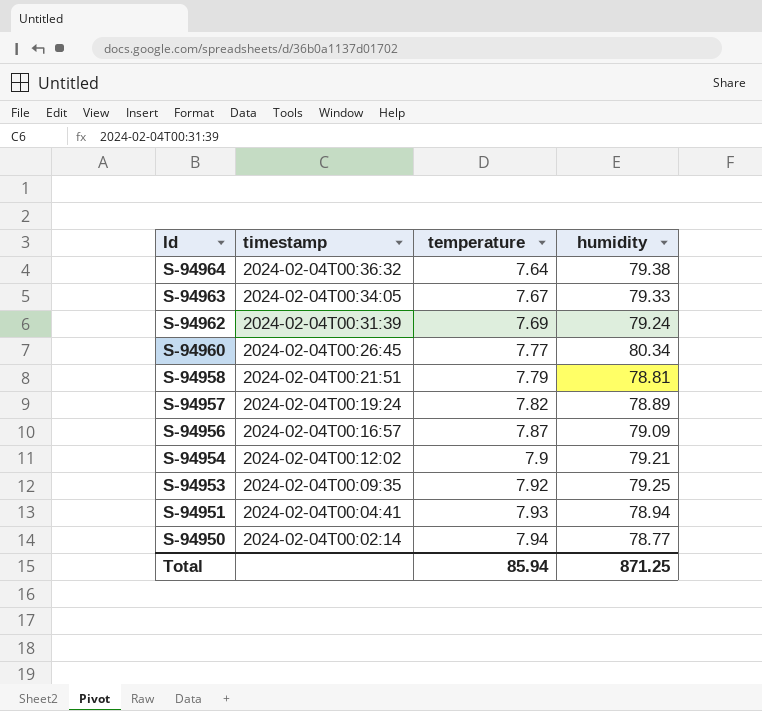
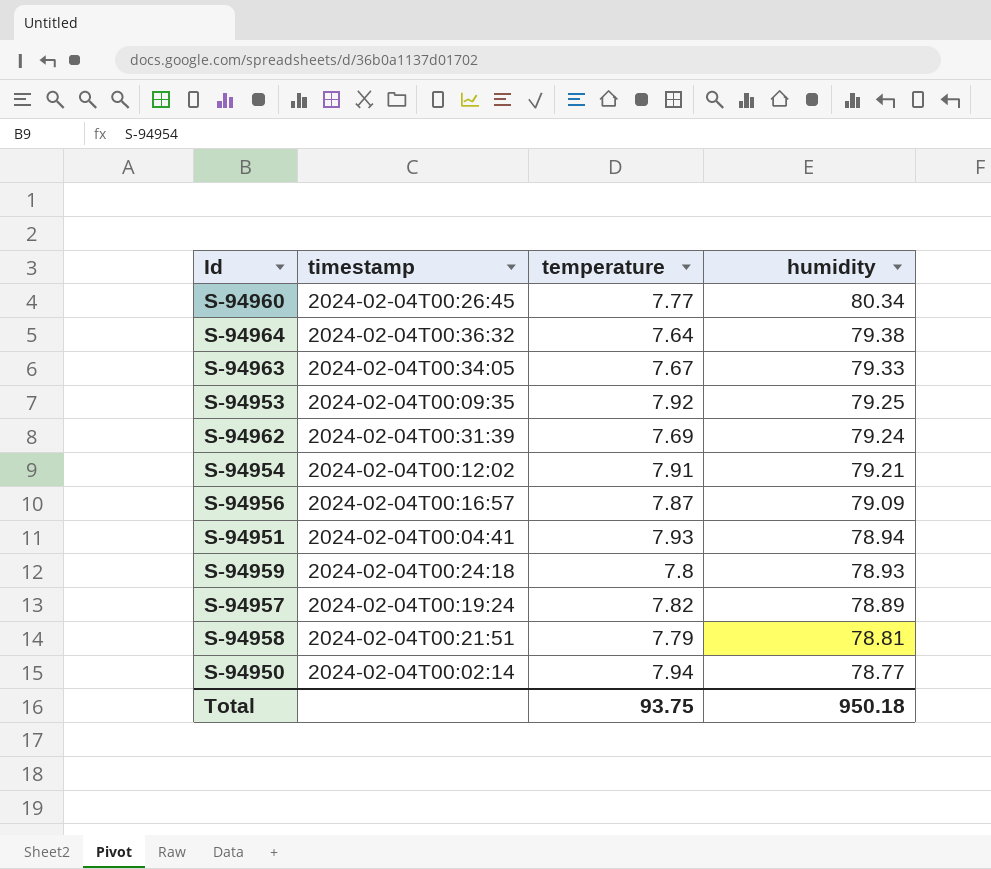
row order: Id descending -> humidity descending
S-94954 | temperature: 7.9 -> 7.91
row S-94959: none -> 2024-02-04T00:24:18 | 7.8 | 78.93
Total | temperature: 85.94 -> 93.75
Total | humidity: 871.25 -> 950.18

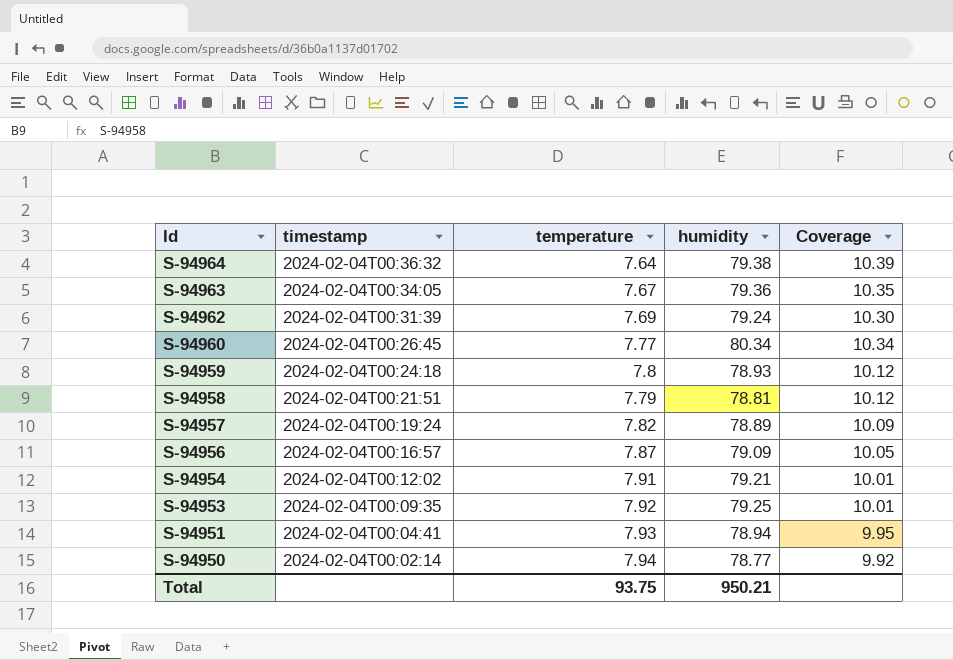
row order: humidity descending -> Id descending
column Coverage | formula: none -> [humidity] / [temperature]
S-94963 | humidity: 79.33 -> 79.36
Total | humidity: 950.18 -> 950.21

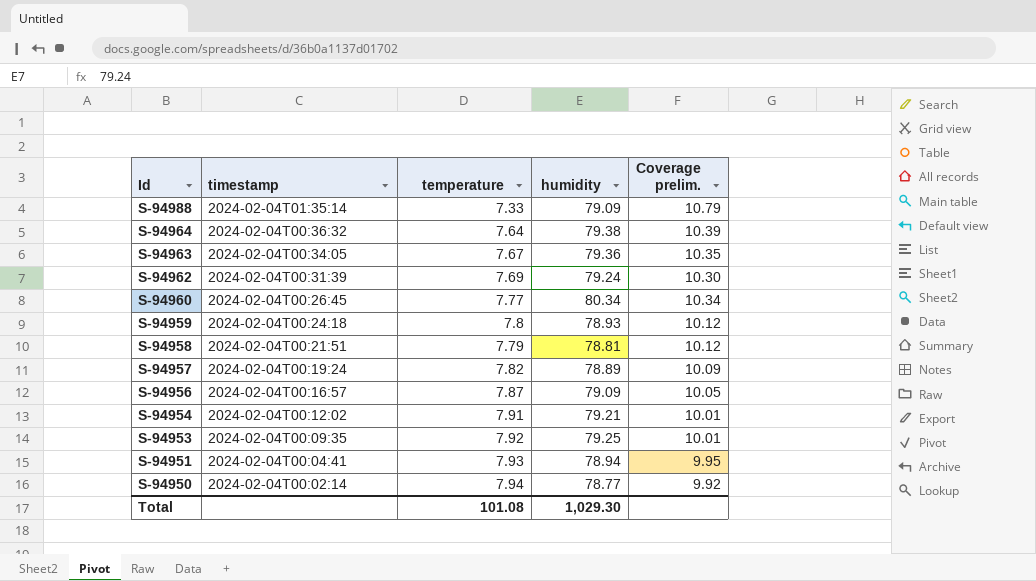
column name: Coverage -> Coverage prelim.
row S-94988: none -> 2024-02-04T01:35:14 | 7.33 | 79.09 | 10.79
Total | temperature: 93.75 -> 101.08
Total | humidity: 950.21 -> 1,029.30

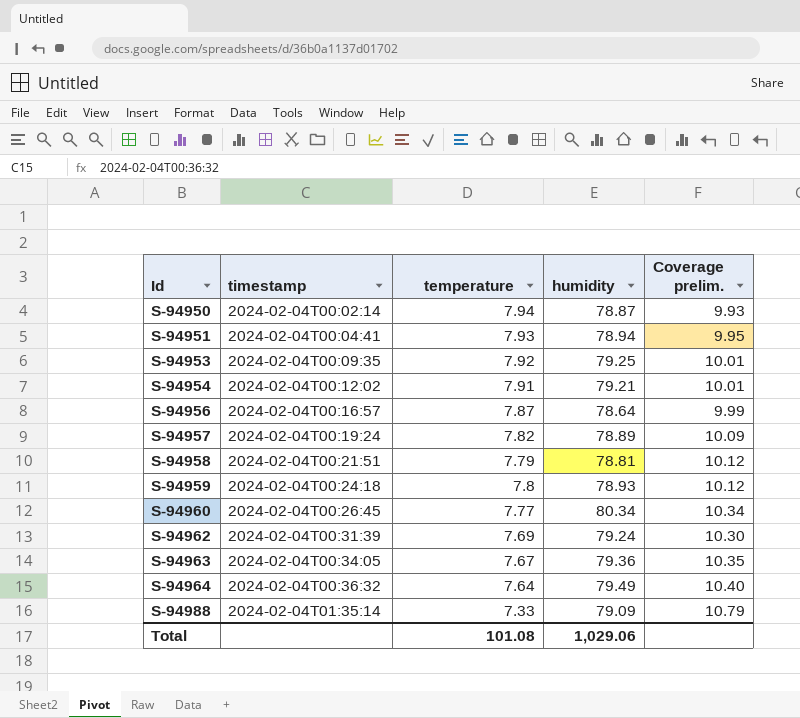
row order: Id descending -> Id ascending
S-94950 | humidity: 78.77 -> 78.87
S-94950 | Coverage prelim.: 9.92 -> 9.93
S-94956 | humidity: 79.09 -> 78.64
S-94956 | Coverage prelim.: 10.05 -> 9.99
S-94964 | humidity: 79.38 -> 79.49
S-94964 | Coverage prelim.: 10.39 -> 10.40
Total | humidity: 1,029.30 -> 1,029.06

